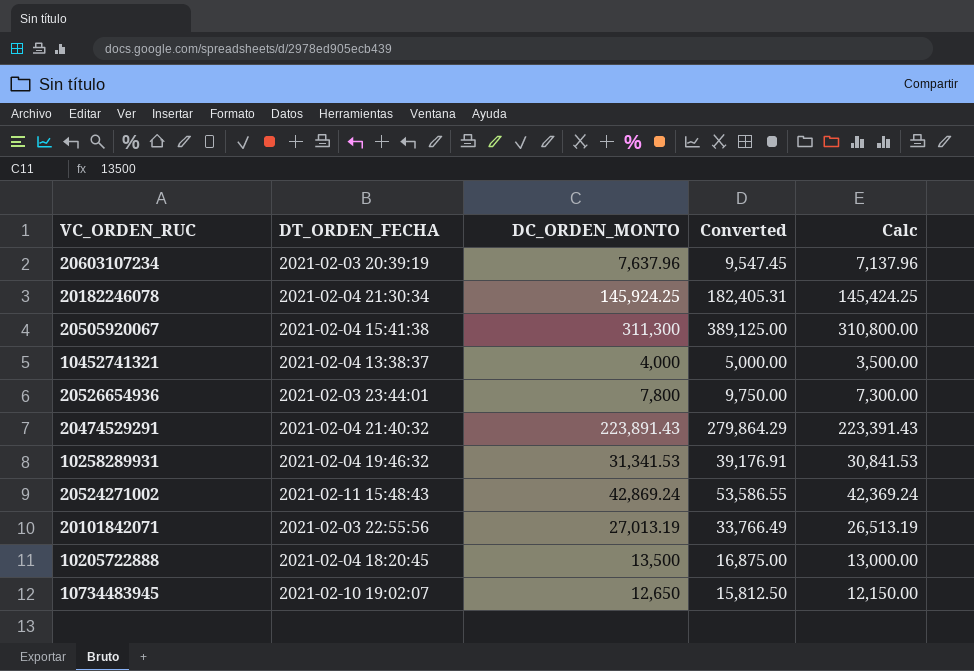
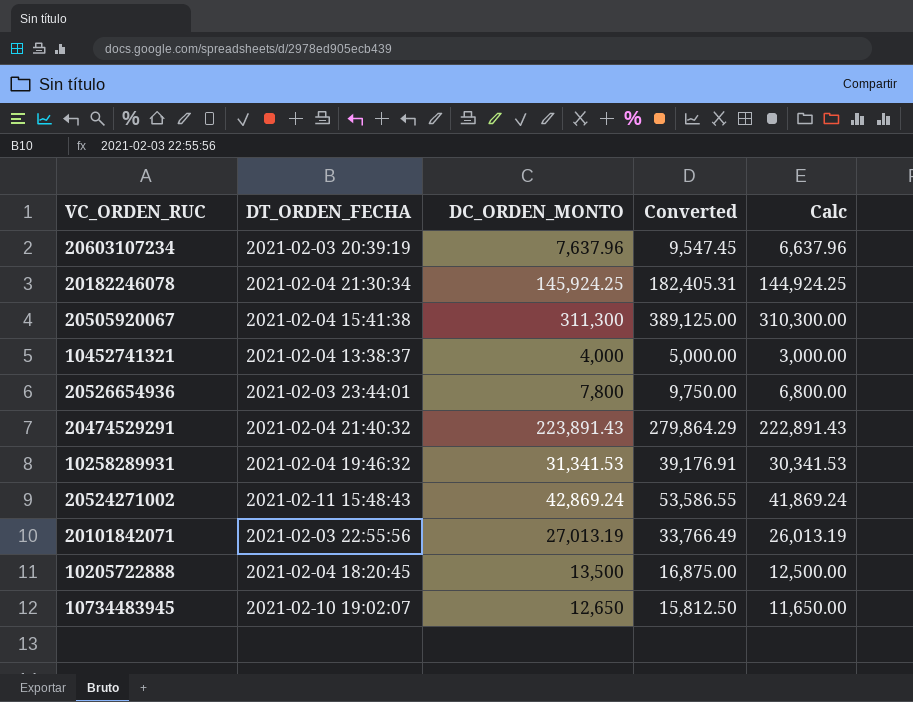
column Calc | formula: [DC_ORDEN_MONTO] - 500 -> [DC_ORDEN_MONTO] - 1000

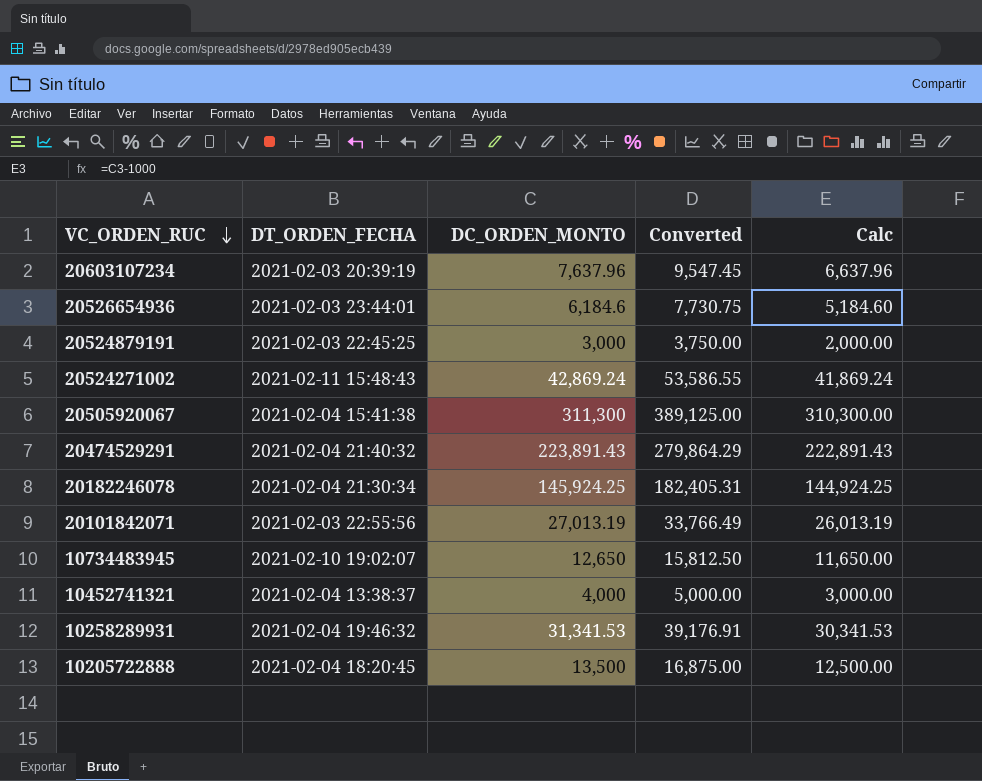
row order: none -> VC_ORDEN_RUC descending
20526654936 | DC_ORDEN_MONTO: 7,800 -> 6,184.6
20526654936 | Converted: 9,750.00 -> 7,730.75
20526654936 | Calc: 6,800.00 -> 5,184.60
row 20524879191: none -> 2021-02-03 22:45:25 | 3,000 | 3,750.00 | 2,000.00

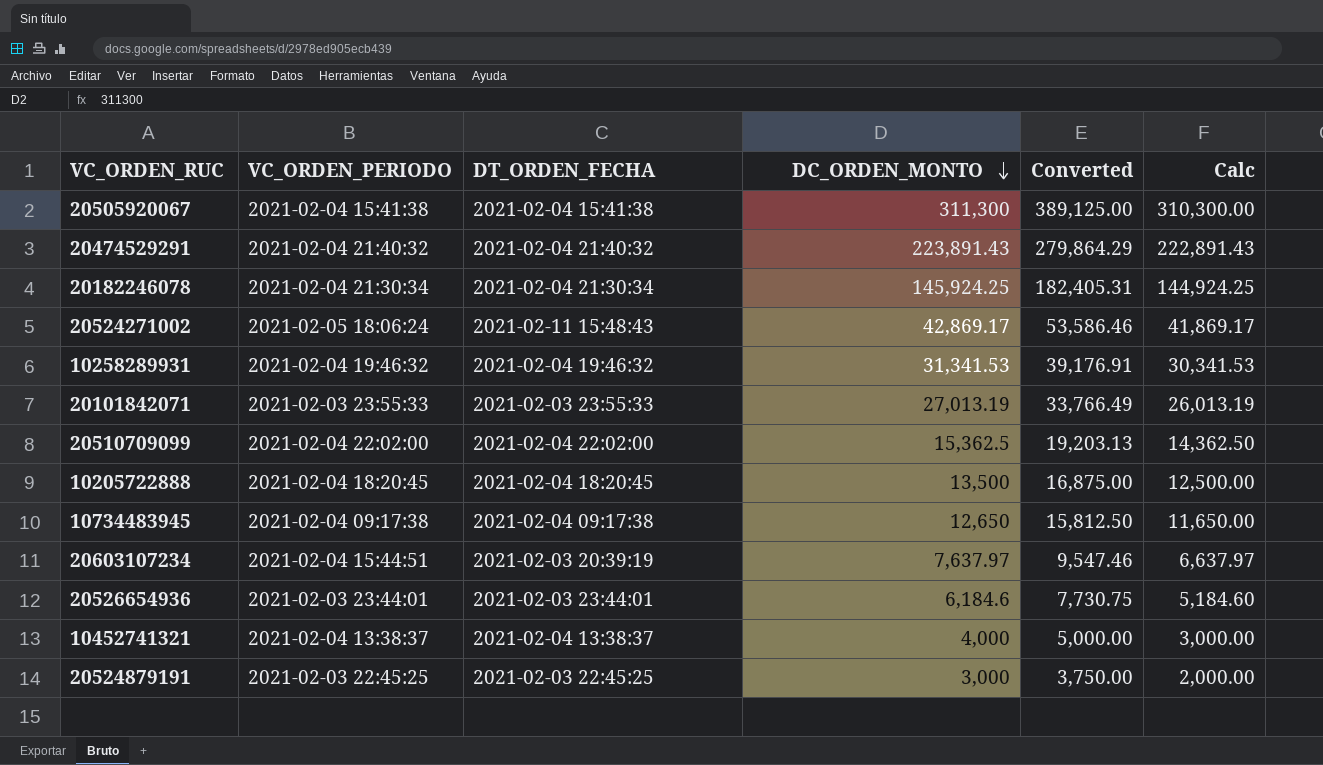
row order: VC_ORDEN_RUC descending -> DC_ORDEN_MONTO descending
column VC_ORDEN_PERIODO | position: none -> 2
20524271002 | DC_ORDEN_MONTO: 42,869.24 -> 42,869.17
20524271002 | Converted: 53,586.55 -> 53,586.46
20524271002 | Calc: 41,869.24 -> 41,869.17
20101842071 | DT_ORDEN_FECHA: 2021-02-03 22:55:56 -> 2021-02-03 23:55:33
row 20510709099: none -> 2021-02-04 22:02:00 | 2021-02-04 22:02:00 | 15,362.5 | 19,203.13 | 14,362.50
10734483945 | DT_ORDEN_FECHA: 2021-02-10 19:02:07 -> 2021-02-04 09:17:38
20603107234 | DC_ORDEN_MONTO: 7,637.96 -> 7,637.97
20603107234 | Converted: 9,547.45 -> 9,547.46
20603107234 | Calc: 6,637.96 -> 6,637.97

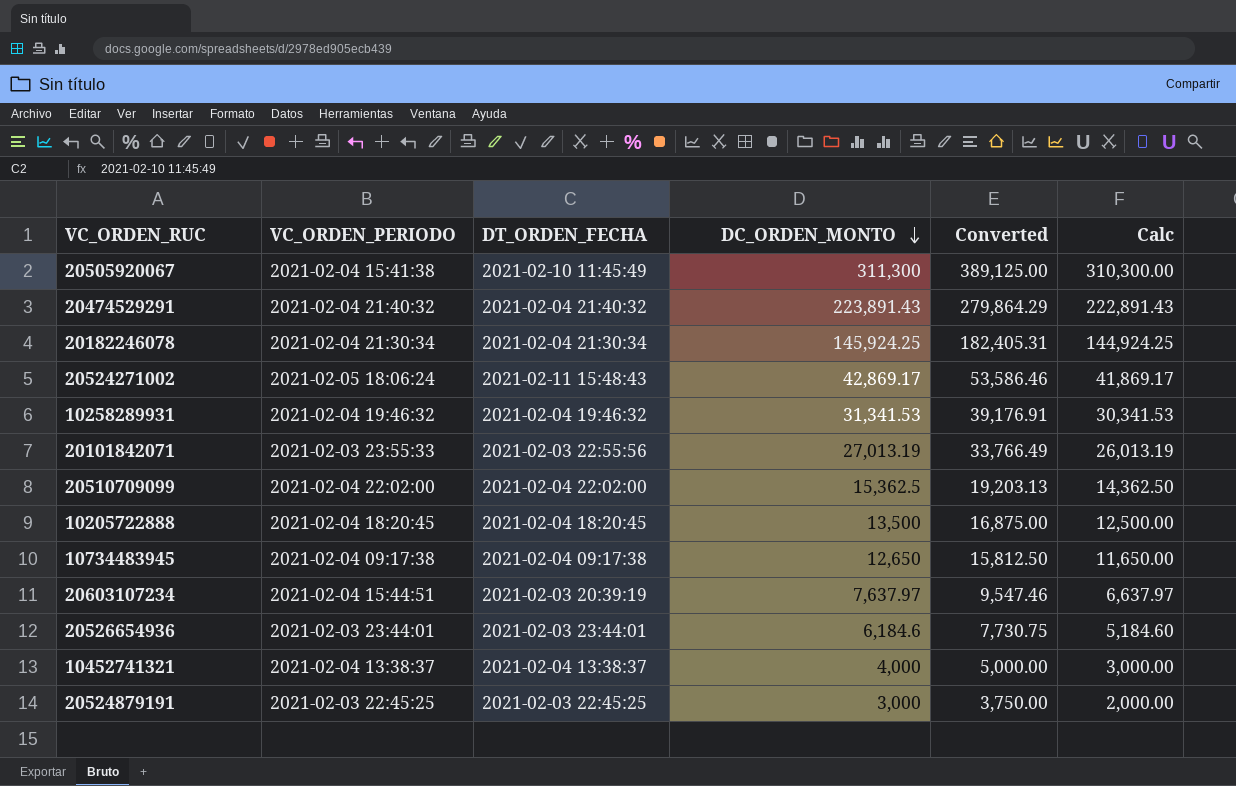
20505920067 | DT_ORDEN_FECHA: 2021-02-04 15:41:38 -> 2021-02-10 11:45:49
20101842071 | DT_ORDEN_FECHA: 2021-02-03 23:55:33 -> 2021-02-03 22:55:56

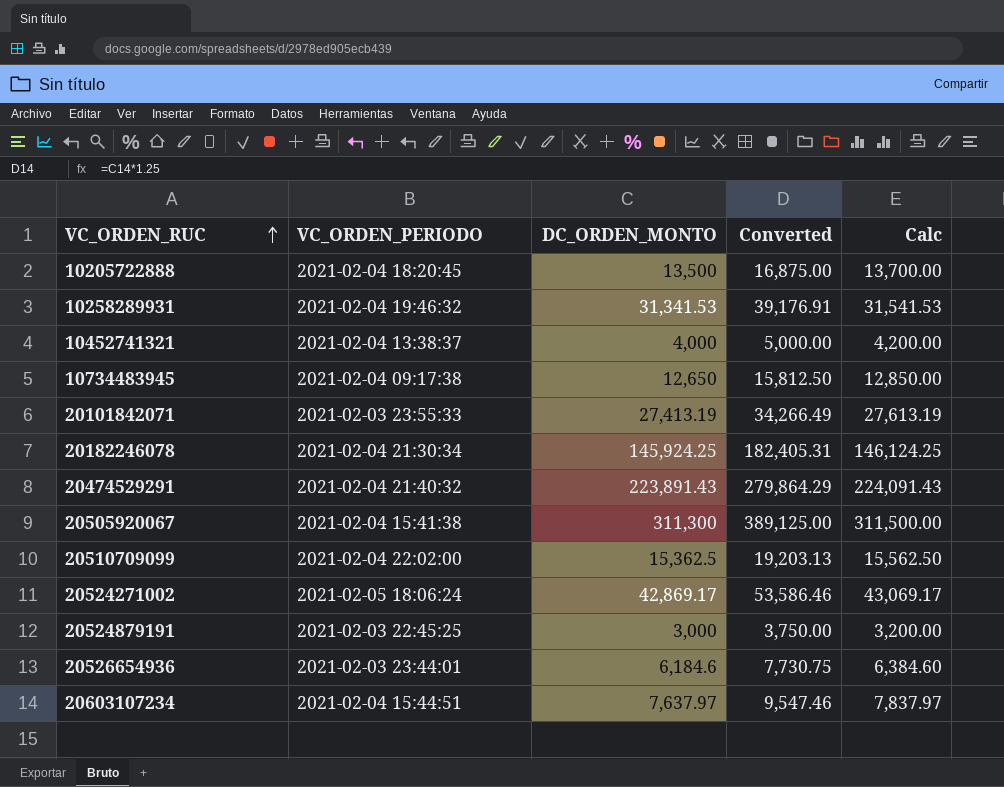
row order: DC_ORDEN_MONTO descending -> VC_ORDEN_RUC ascending
column DT_ORDEN_FECHA | position: 3 -> none
column Calc | formula: [DC_ORDEN_MONTO] - 1000 -> [DC_ORDEN_MONTO] + 200
20101842071 | DC_ORDEN_MONTO: 27,013.19 -> 27,413.19
20101842071 | Converted: 33,766.49 -> 34,266.49

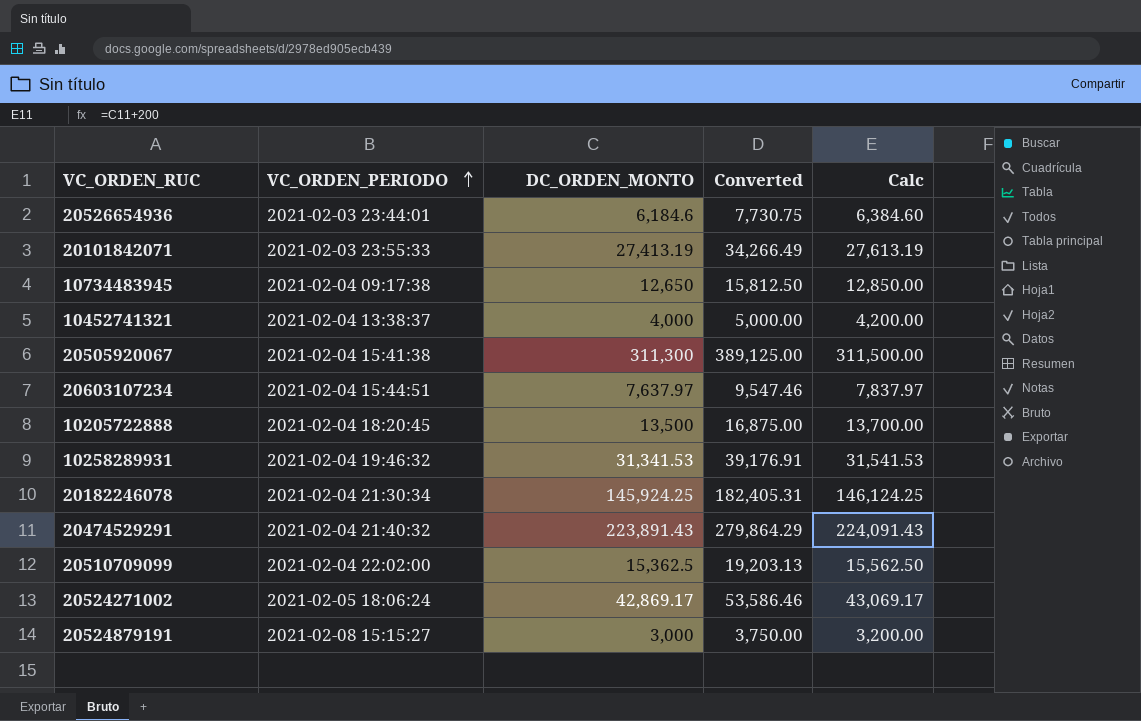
row order: VC_ORDEN_RUC ascending -> VC_ORDEN_PERIODO ascending
20524879191 | VC_ORDEN_PERIODO: 2021-02-03 22:45:25 -> 2021-02-08 15:15:27

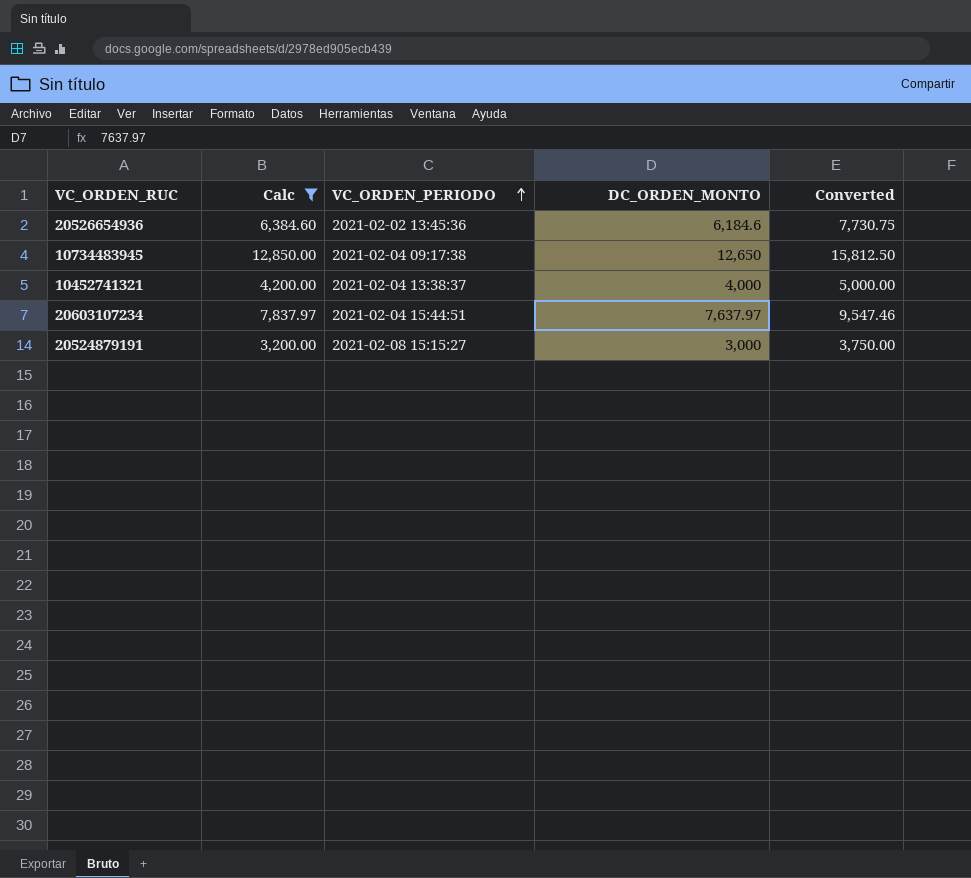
filter: none -> Calc <= 12,850.00
column Calc | position: 5 -> 2
20526654936 | VC_ORDEN_PERIODO: 2021-02-03 23:44:01 -> 2021-02-02 13:45:36

